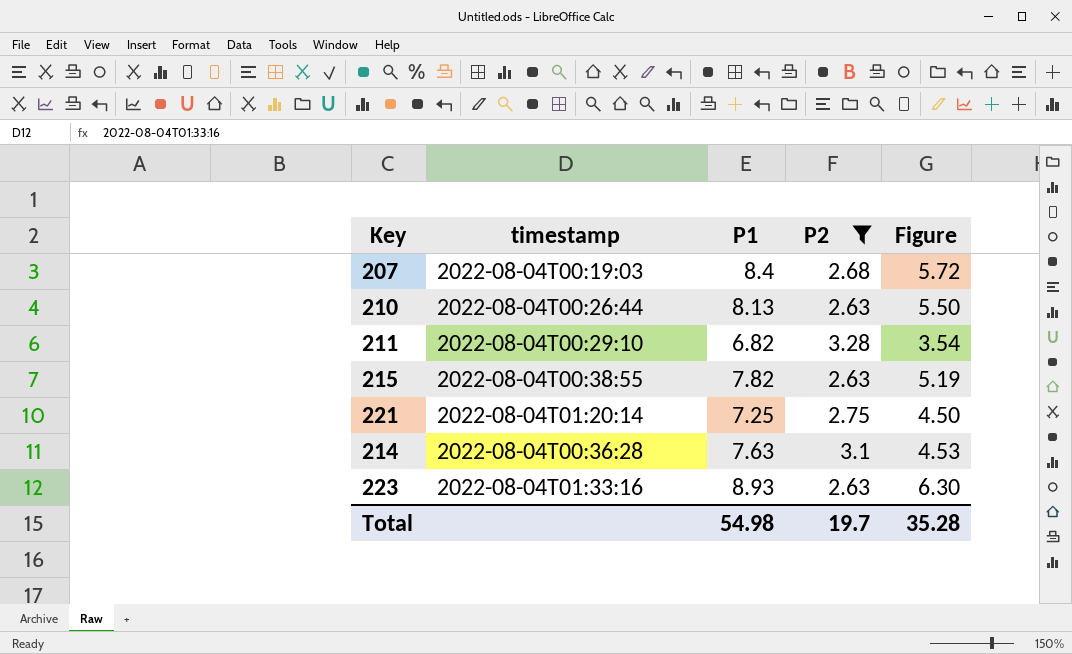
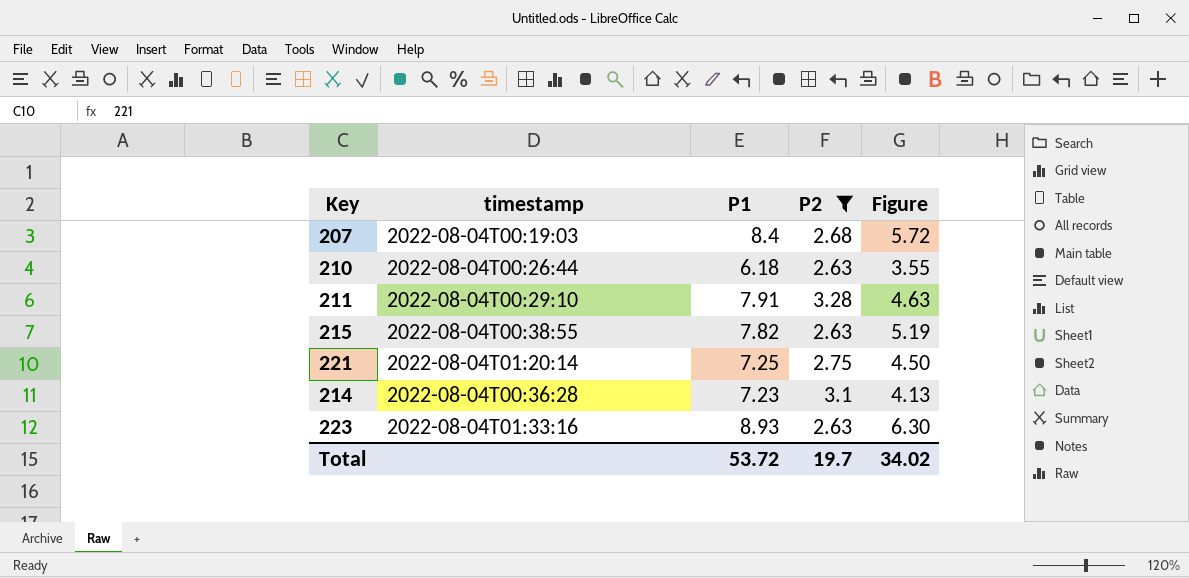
210 | P1: 8.13 -> 6.18
210 | Figure: 5.50 -> 3.55
211 | P1: 6.82 -> 7.91
211 | Figure: 3.54 -> 4.63
214 | P1: 7.63 -> 7.23
214 | Figure: 4.53 -> 4.13
Total | P1: 54.98 -> 53.72
Total | Figure: 35.28 -> 34.02

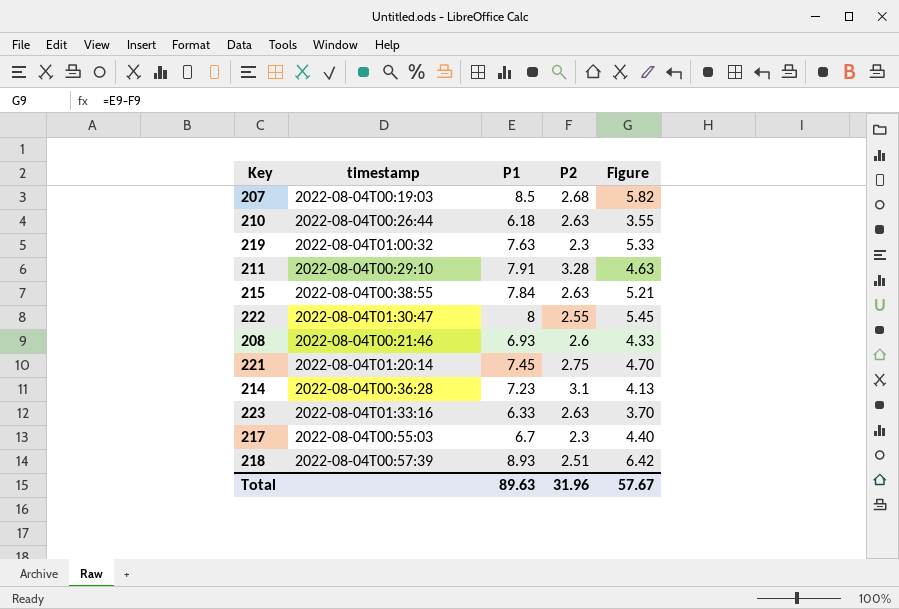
filter: P2 >= 2.63 -> none
207 | P1: 8.4 -> 8.5
207 | Figure: 5.72 -> 5.82
215 | P1: 7.82 -> 7.84
215 | Figure: 5.19 -> 5.21
221 | P1: 7.25 -> 7.45
221 | Figure: 4.50 -> 4.70
223 | P1: 8.93 -> 6.33
223 | Figure: 6.30 -> 3.70
Total | P1: 53.72 -> 89.63
Total | P2: 19.7 -> 31.96
Total | Figure: 34.02 -> 57.67

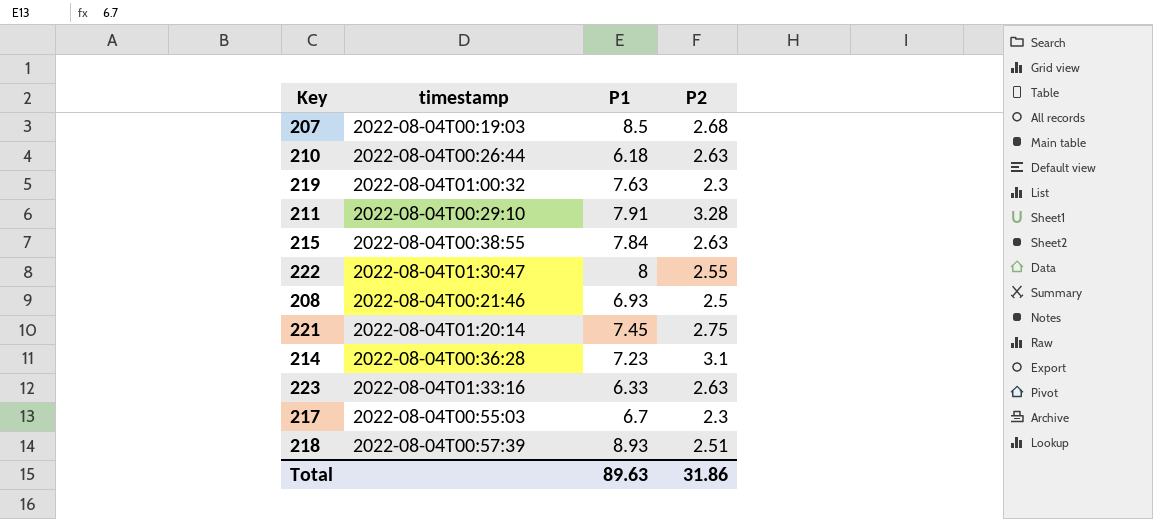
column Figure | formula: [P1] - [P2] -> none
208 | P2: 2.6 -> 2.5
Total | P2: 31.96 -> 31.86

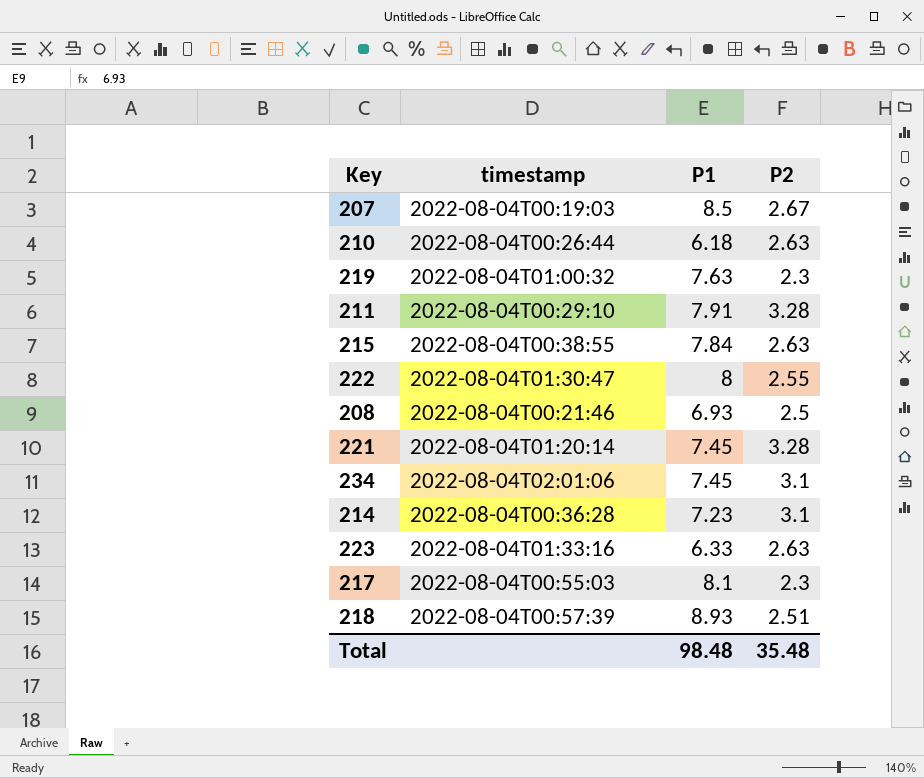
207 | P2: 2.68 -> 2.67
221 | P2: 2.75 -> 3.28
row 234: none -> 2022-08-04T02:01:06 | 7.45 | 3.1
217 | P1: 6.7 -> 8.1
Total | P1: 89.63 -> 98.48
Total | P2: 31.86 -> 35.48

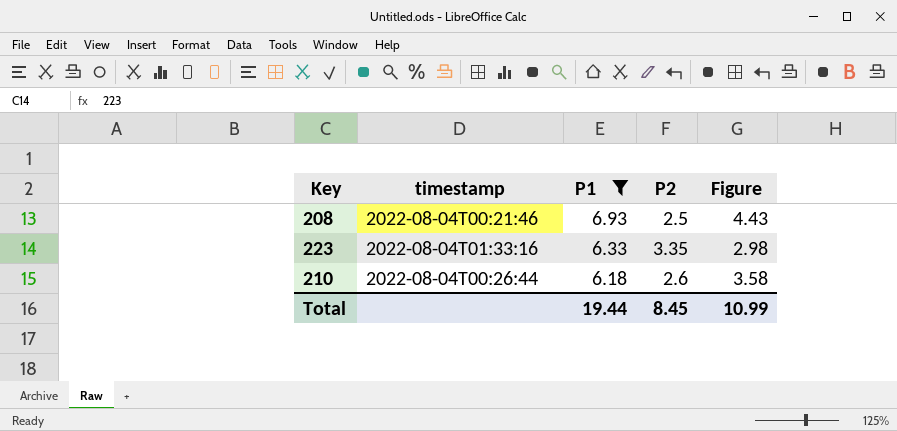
filter: none -> P1 <= 6.93
row order: none -> P1 descending
column Figure | formula: none -> [P1] - [P2]
223 | P2: 2.63 -> 3.35
210 | P2: 2.63 -> 2.6
Total | P1: 98.48 -> 19.44
Total | P2: 35.48 -> 8.45

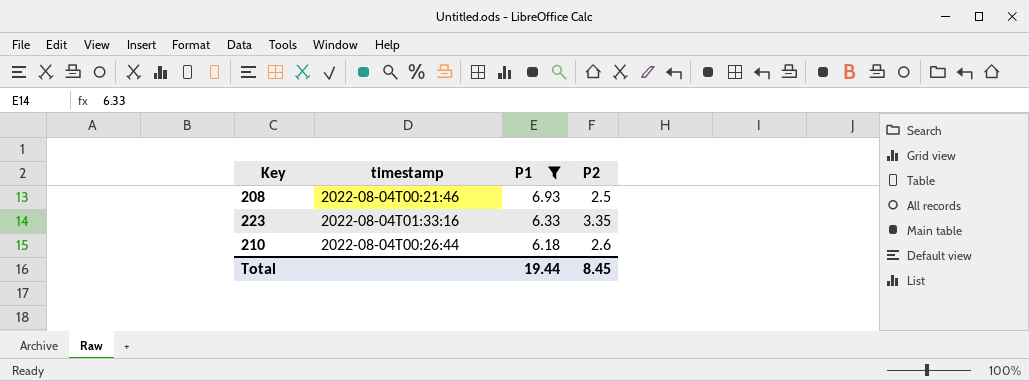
column Figure | formula: [P1] - [P2] -> none

